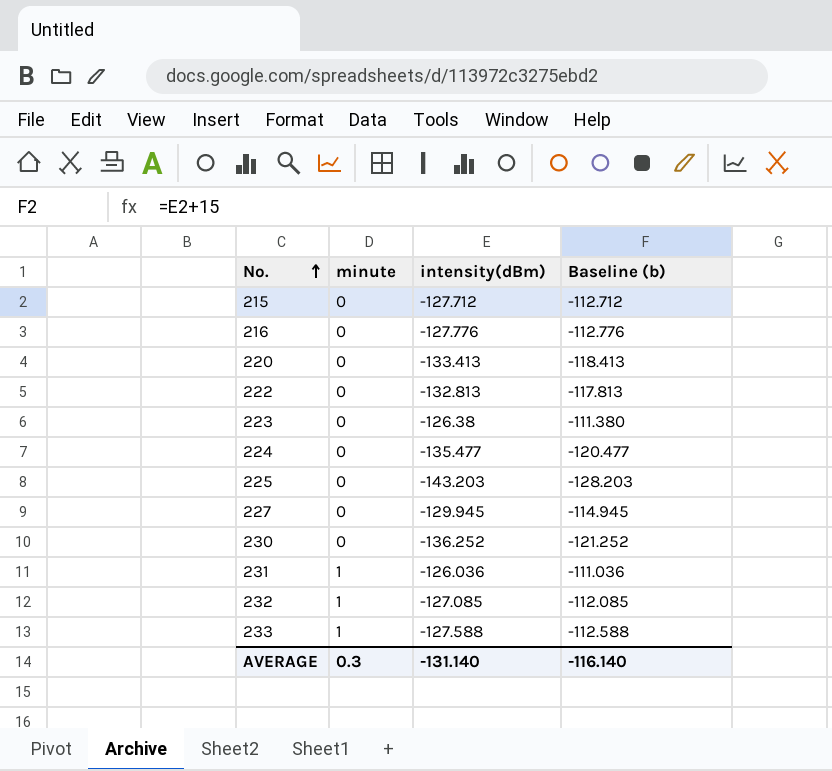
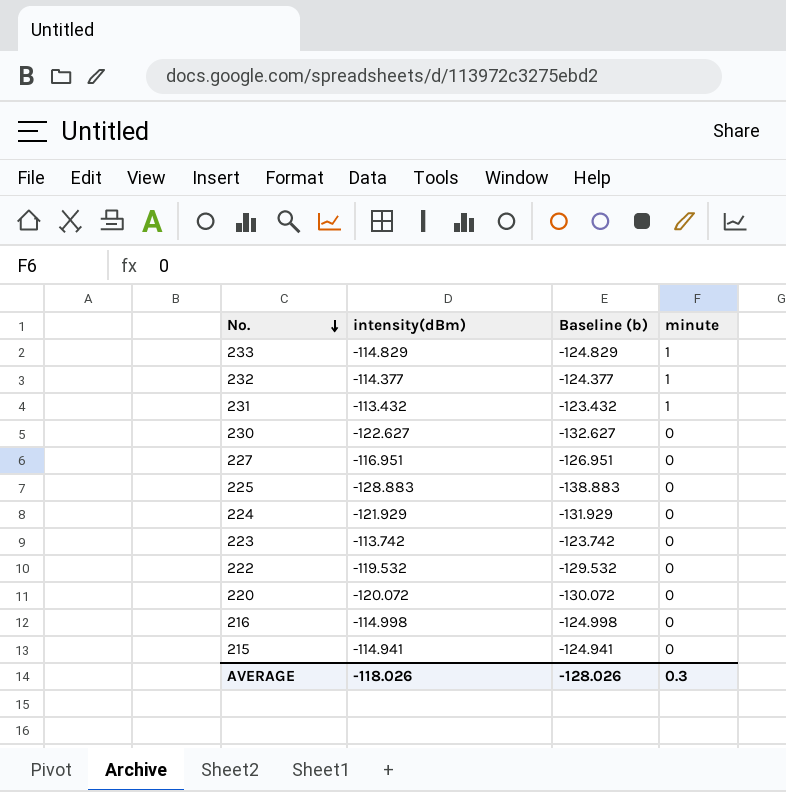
row order: No. ascending -> No. descending
column Baseline (b) | formula: [intensity(dBm)] + 15 -> [intensity(dBm)] - 10
column minute | position: 2 -> 4
233 | intensity(dBm): -127.588 -> -114.829
232 | intensity(dBm): -127.085 -> -114.377
231 | intensity(dBm): -126.036 -> -113.432
230 | intensity(dBm): -136.252 -> -122.627
227 | intensity(dBm): -129.945 -> -116.951
225 | intensity(dBm): -143.203 -> -128.883
224 | intensity(dBm): -135.477 -> -121.929
223 | intensity(dBm): -126.38 -> -113.742
222 | intensity(dBm): -132.813 -> -119.532
220 | intensity(dBm): -133.413 -> -120.072
216 | intensity(dBm): -127.776 -> -114.998
215 | intensity(dBm): -127.712 -> -114.941
AVERAGE | intensity(dBm): -131.140 -> -118.026
AVERAGE | Baseline (b): -116.140 -> -128.026

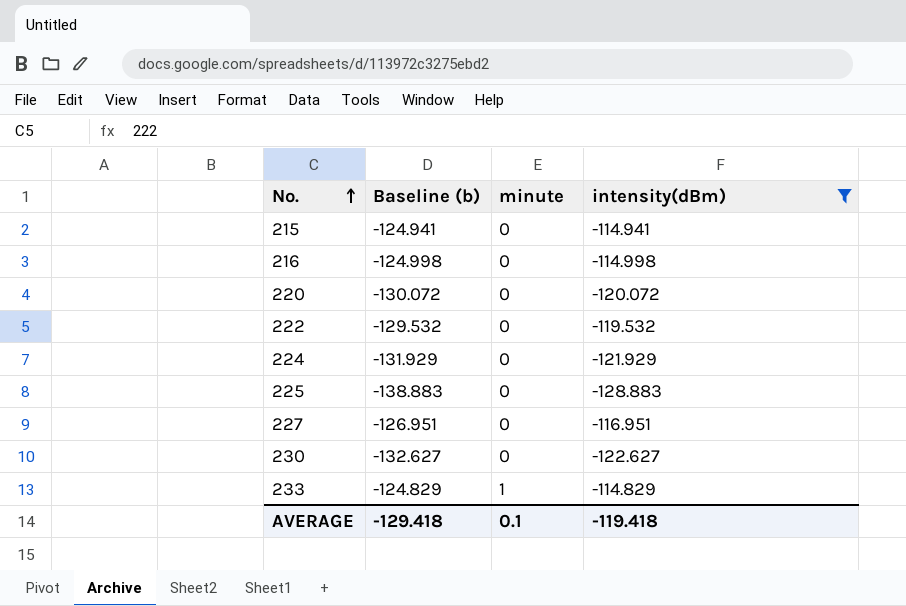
filter: none -> intensity(dBm) <= -114.829
row order: No. descending -> No. ascending
column intensity(dBm) | position: 2 -> 4
AVERAGE | Baseline (b): -128.026 -> -129.418
AVERAGE | minute: 0.3 -> 0.1
AVERAGE | intensity(dBm): -118.026 -> -119.418

